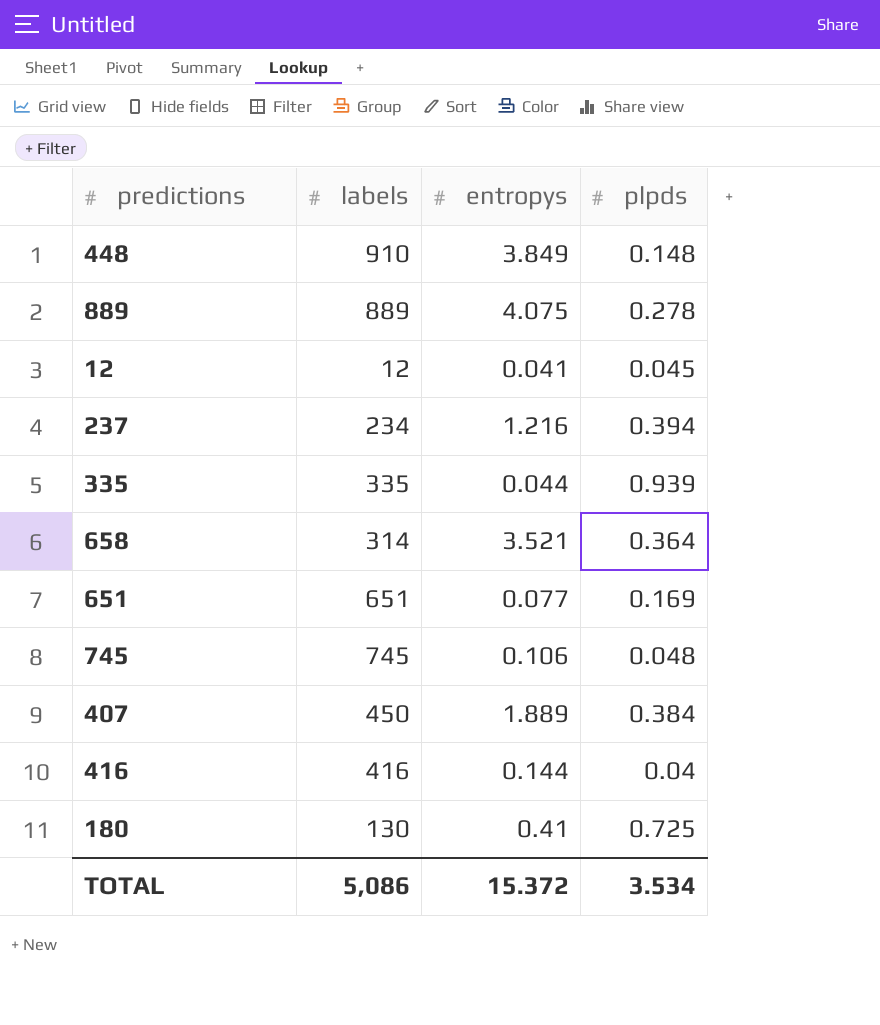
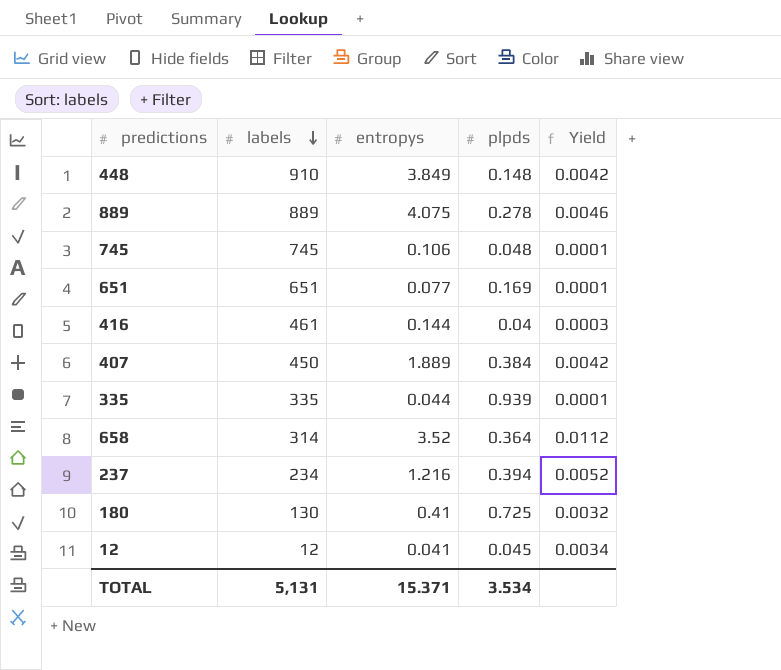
row order: none -> labels descending
column Yield | formula: none -> [entropys] / [labels]
416 | labels: 416 -> 461
658 | entropys: 3.521 -> 3.52
TOTAL | labels: 5,086 -> 5,131
TOTAL | entropys: 15.372 -> 15.371

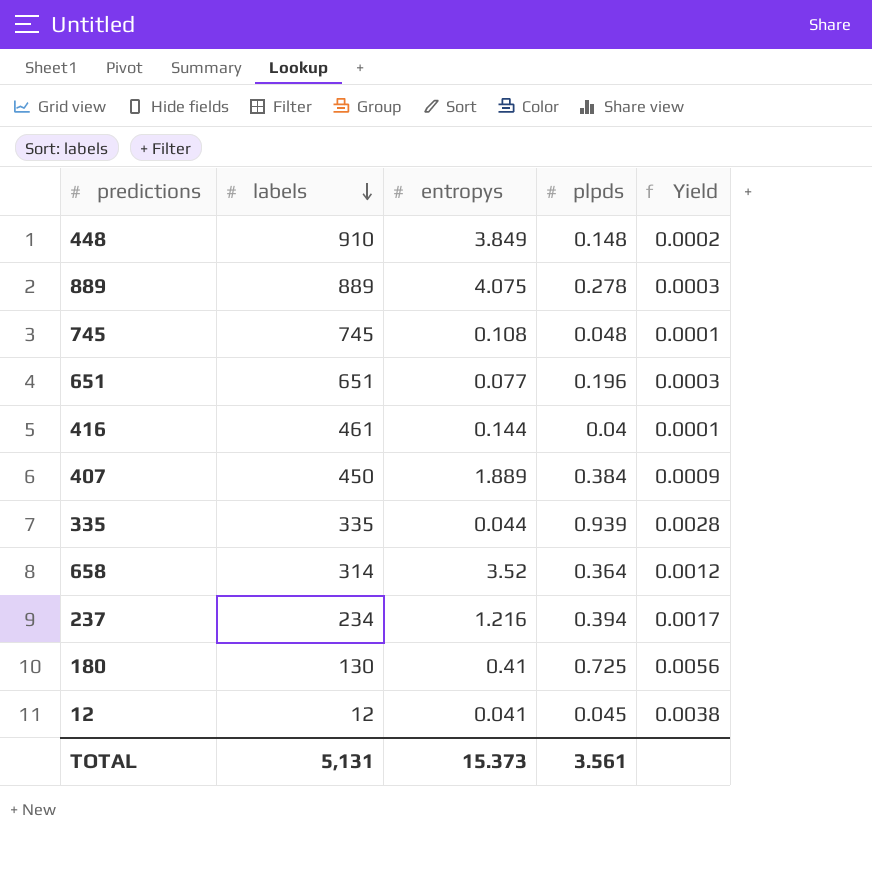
column Yield | formula: [entropys] / [labels] -> [plpds] / [labels]
745 | entropys: 0.106 -> 0.108
651 | plpds: 0.169 -> 0.196
TOTAL | entropys: 15.371 -> 15.373
TOTAL | plpds: 3.534 -> 3.561

